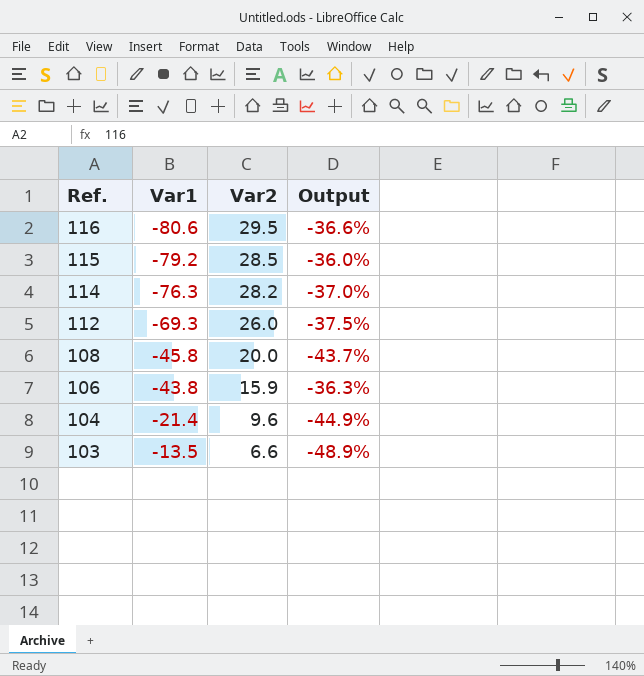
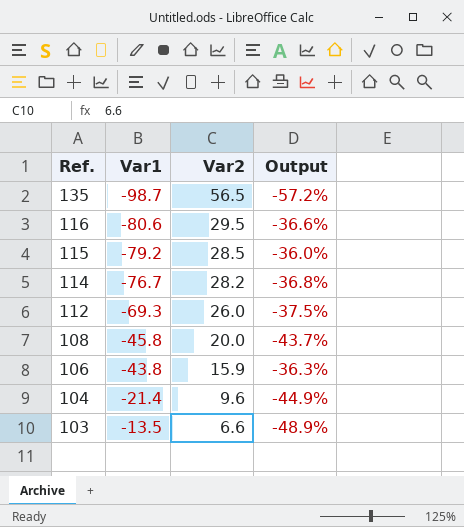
row 135: none -> -98.7 | 56.5 | -57.2%
114 | Var1: -76.3 -> -76.7
114 | Output: -37.0% -> -36.8%

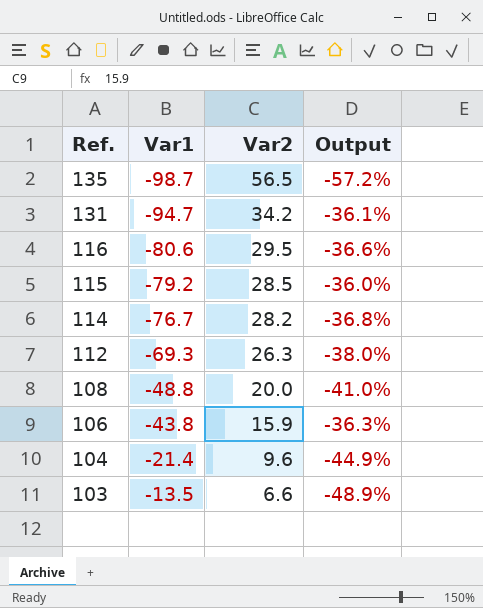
row 131: none -> -94.7 | 34.2 | -36.1%
112 | Var2: 26.0 -> 26.3
112 | Output: -37.5% -> -38.0%
108 | Var1: -45.8 -> -48.8
108 | Output: -43.7% -> -41.0%

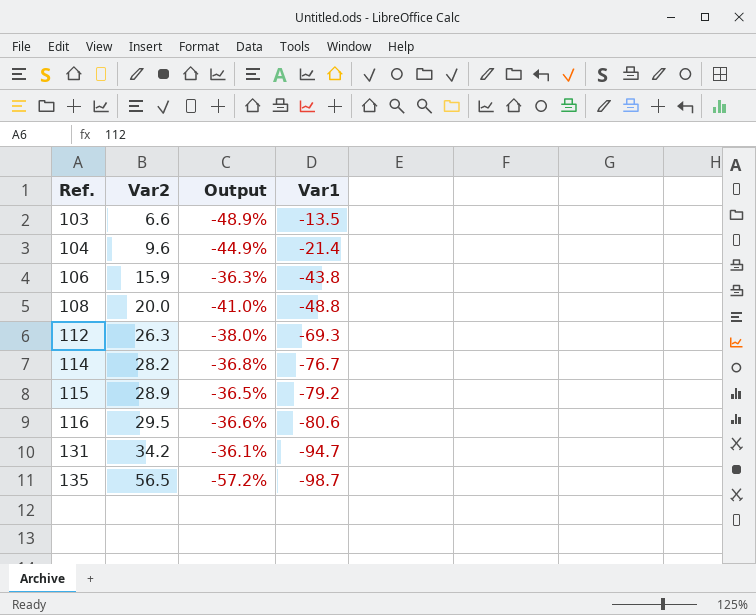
row order: Ref. descending -> Ref. ascending
column Var1 | position: 2 -> 4
115 | Var2: 28.5 -> 28.9
115 | Output: -36.0% -> -36.5%

